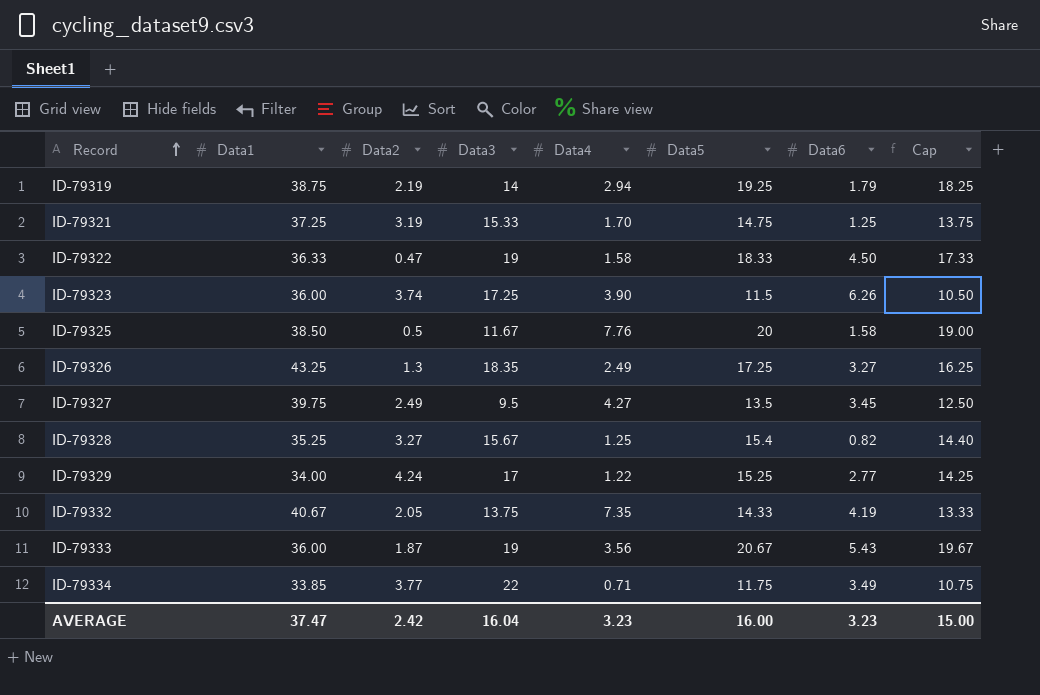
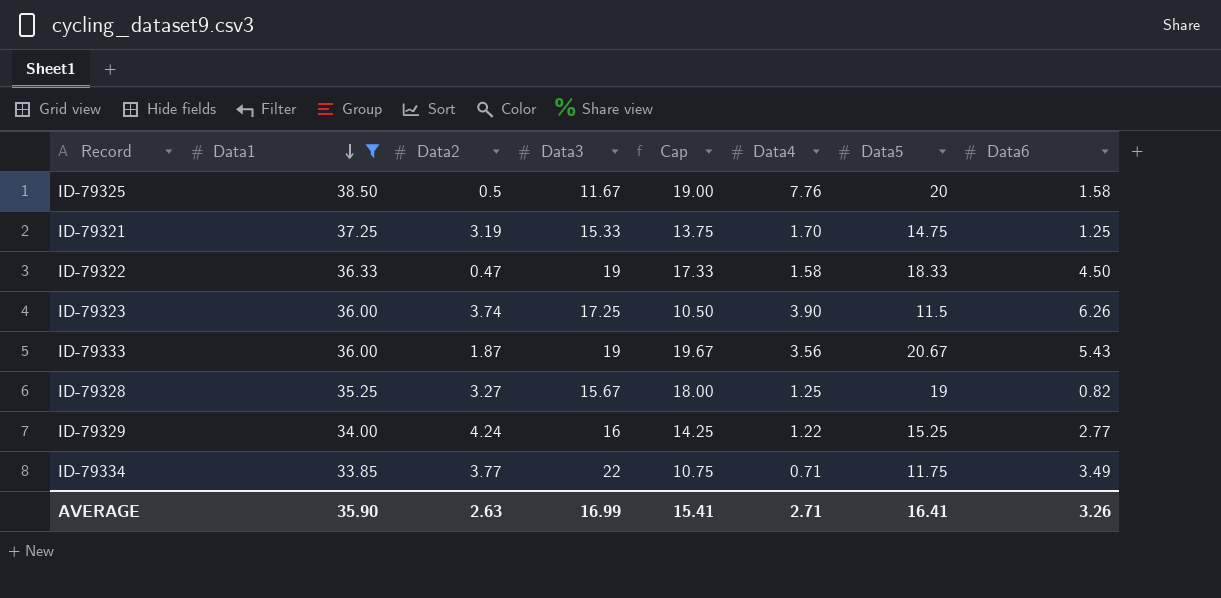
filter: none -> Data1 <= 38.50
row order: Record ascending -> Data1 descending
column Cap | position: 8 -> 5
ID-79328 | Cap: 14.40 -> 18.00
ID-79328 | Data5: 15.4 -> 19
ID-79329 | Data3: 17 -> 16
AVERAGE | Data1: 37.47 -> 35.90
AVERAGE | Data2: 2.42 -> 2.63
AVERAGE | Data3: 16.04 -> 16.99
AVERAGE | Cap: 15.00 -> 15.41
AVERAGE | Data4: 3.23 -> 2.71
AVERAGE | Data5: 16.00 -> 16.41
AVERAGE | Data6: 3.23 -> 3.26

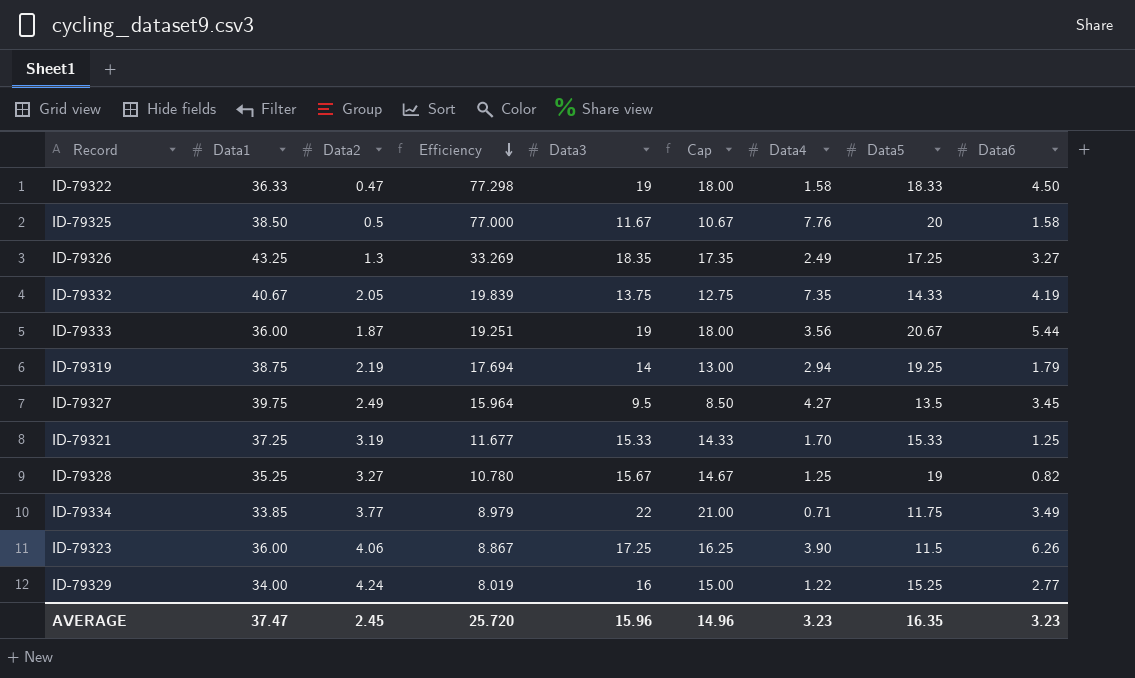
filter: Data1 <= 38.50 -> none
row order: Data1 descending -> Efficiency descending
column Efficiency | formula: none -> [Data1] / [Data2]
column Cap | formula: [Data5] - 1 -> [Data3] - 1
ID-79333 | Data6: 5.43 -> 5.44
ID-79321 | Data5: 14.75 -> 15.33
ID-79323 | Data2: 3.74 -> 4.06
AVERAGE | Data1: 35.90 -> 37.47
AVERAGE | Data2: 2.63 -> 2.45
AVERAGE | Data3: 16.99 -> 15.96
AVERAGE | Cap: 15.41 -> 14.96
AVERAGE | Data4: 2.71 -> 3.23
AVERAGE | Data5: 16.41 -> 16.35
AVERAGE | Data6: 3.26 -> 3.23

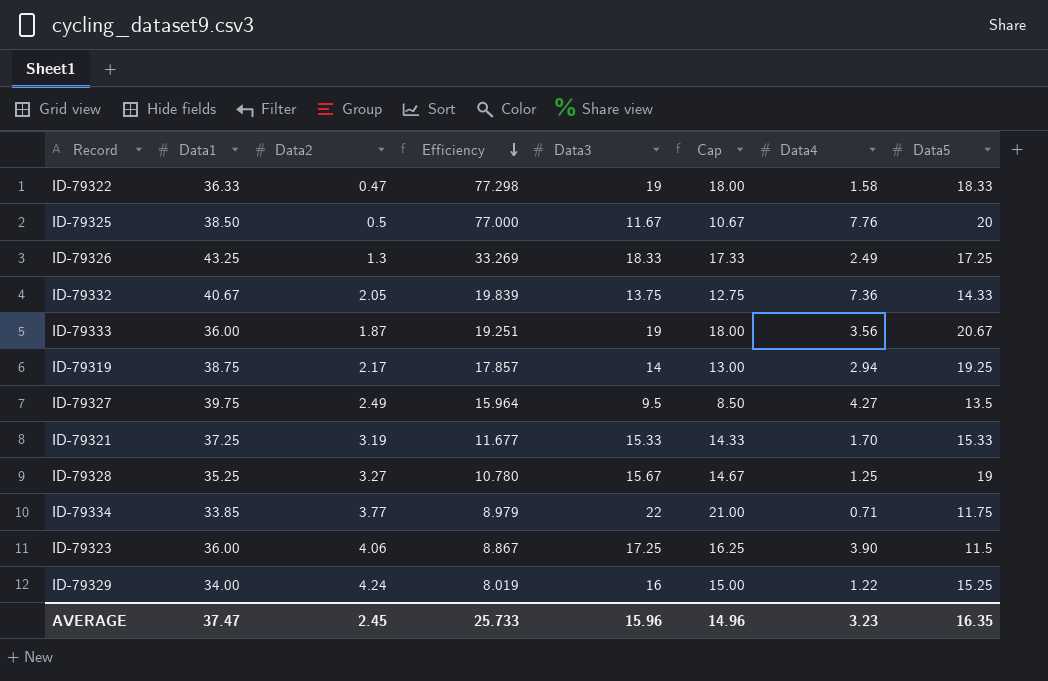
column Data6 | position: 9 -> none
ID-79326 | Data3: 18.35 -> 18.33
ID-79326 | Cap: 17.35 -> 17.33
ID-79332 | Data4: 7.35 -> 7.36
ID-79319 | Data2: 2.19 -> 2.17
ID-79319 | Efficiency: 17.694 -> 17.857
AVERAGE | Efficiency: 25.720 -> 25.733

